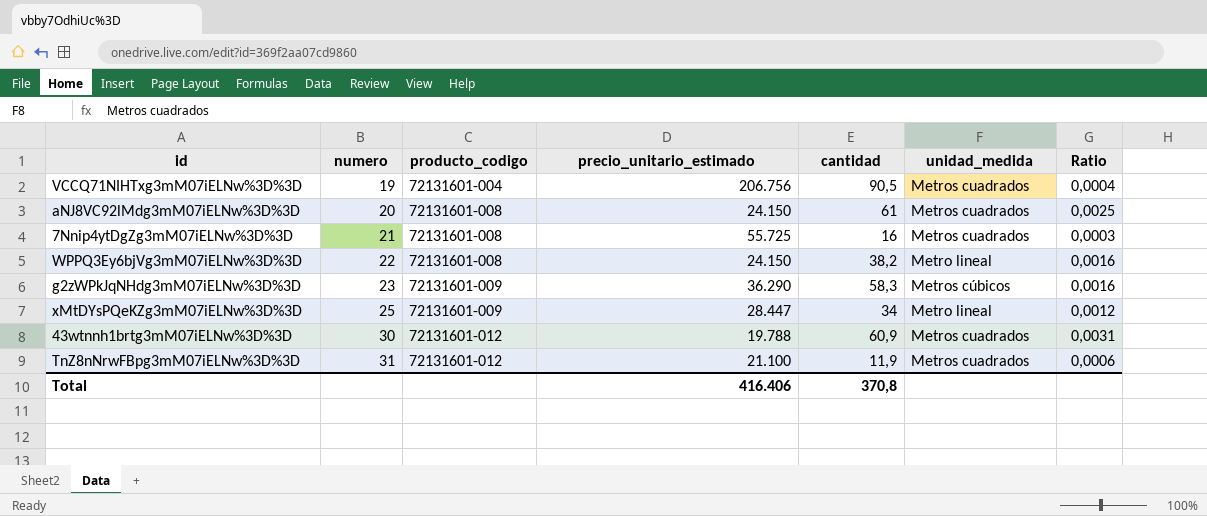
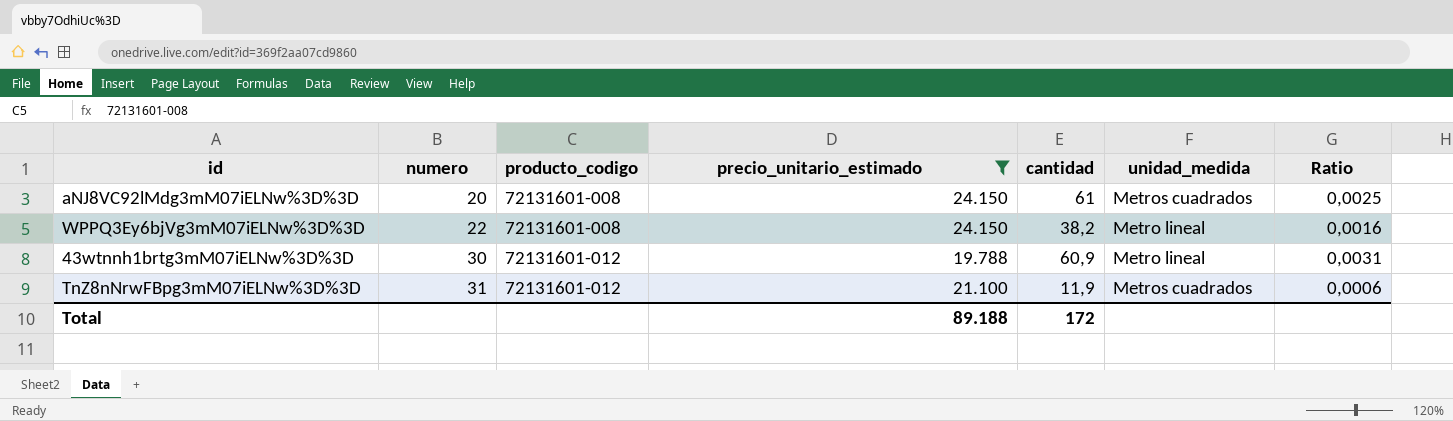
filter: none -> precio_unitario_estimado <= 24.150
43wtnnh1brtg3mM07iELNw%3D%3D | unidad_medida: Metros cuadrados -> Metro lineal
Total | precio_unitario_estimado: 416.406 -> 89.188
Total | cantidad: 370,8 -> 172

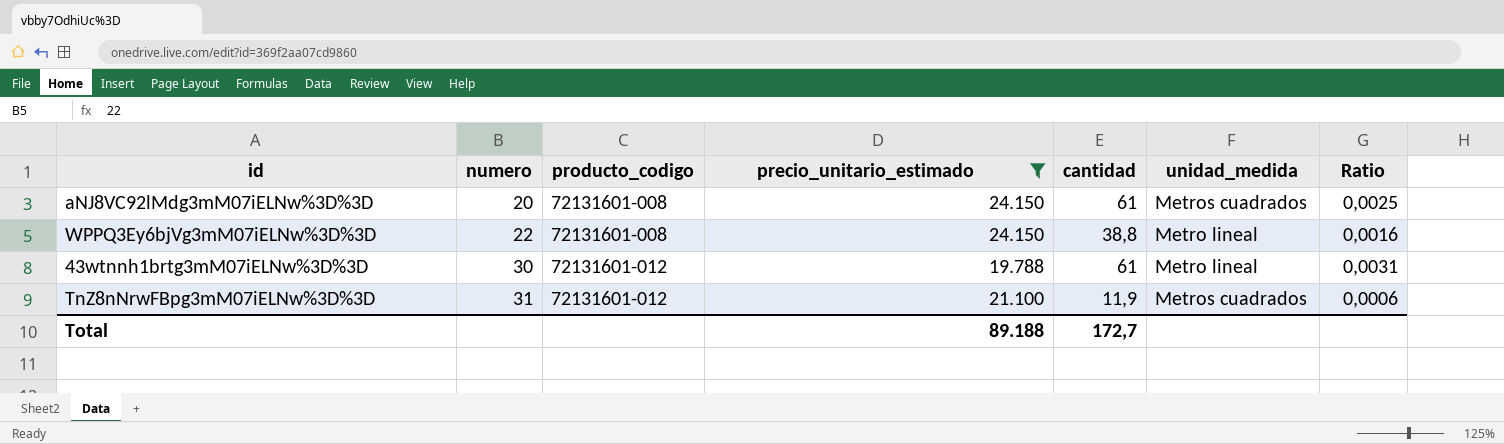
WPPQ3Ey6bjVg3mM07iELNw%3D%3D | cantidad: 38,2 -> 38,8
43wtnnh1brtg3mM07iELNw%3D%3D | cantidad: 60,9 -> 61
Total | cantidad: 172 -> 172,7

